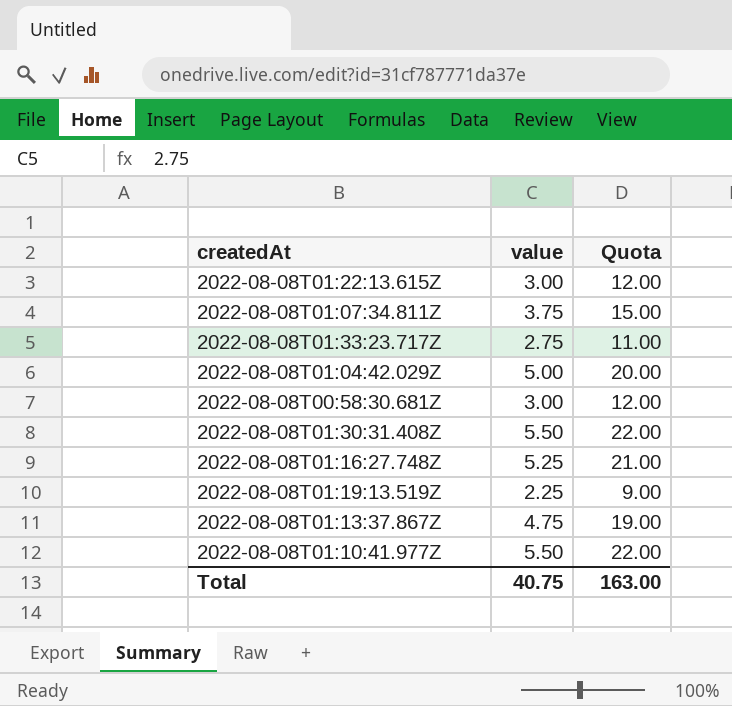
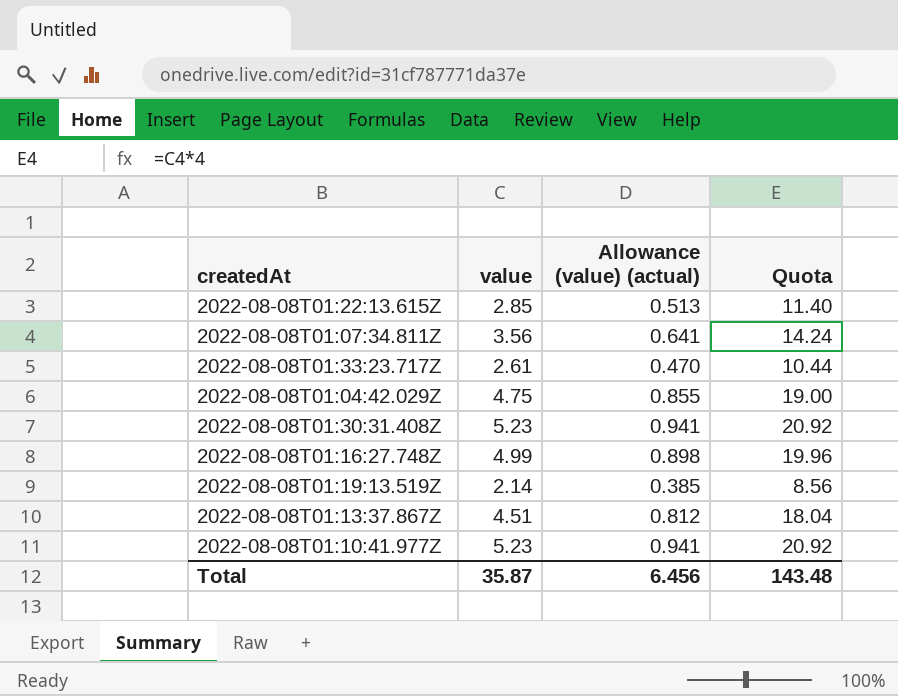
column Allowance (value) (actual) | formula: none -> [value] * 0.18
row 2022-08-08T00:58:30.681Z: 3.00 | 12.00 -> none
2022-08-08T01:22:13.615Z | value: 3.00 -> 2.85
2022-08-08T01:22:13.615Z | Quota: 12.00 -> 11.40
2022-08-08T01:07:34.811Z | value: 3.75 -> 3.56
2022-08-08T01:07:34.811Z | Quota: 15.00 -> 14.24
2022-08-08T01:33:23.717Z | value: 2.75 -> 2.61
2022-08-08T01:33:23.717Z | Quota: 11.00 -> 10.44
2022-08-08T01:04:42.029Z | value: 5.00 -> 4.75
2022-08-08T01:04:42.029Z | Quota: 20.00 -> 19.00
2022-08-08T01:30:31.408Z | value: 5.50 -> 5.23
2022-08-08T01:30:31.408Z | Quota: 22.00 -> 20.92
2022-08-08T01:16:27.748Z | value: 5.25 -> 4.99
2022-08-08T01:16:27.748Z | Quota: 21.00 -> 19.96
2022-08-08T01:19:13.519Z | value: 2.25 -> 2.14
2022-08-08T01:19:13.519Z | Quota: 9.00 -> 8.56
2022-08-08T01:13:37.867Z | value: 4.75 -> 4.51
2022-08-08T01:13:37.867Z | Quota: 19.00 -> 18.04
2022-08-08T01:10:41.977Z | value: 5.50 -> 5.23
2022-08-08T01:10:41.977Z | Quota: 22.00 -> 20.92
Total | value: 40.75 -> 35.87
Total | Quota: 163.00 -> 143.48

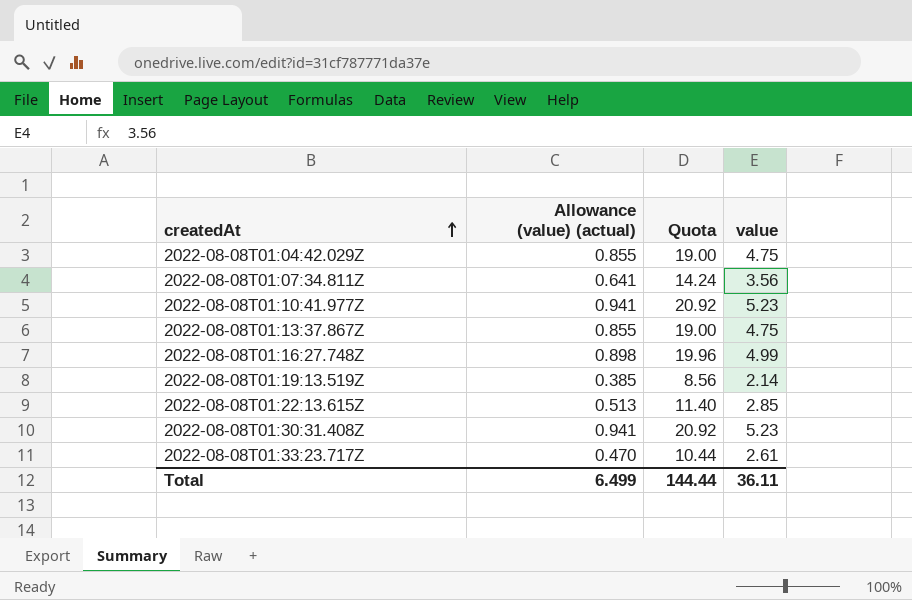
row order: none -> createdAt ascending
column value | position: 2 -> 4
2022-08-08T01:13:37.867Z | Allowance (value) (actual): 0.812 -> 0.855
2022-08-08T01:13:37.867Z | Quota: 18.04 -> 19.00
2022-08-08T01:13:37.867Z | value: 4.51 -> 4.75
Total | Allowance (value) (actual): 6.456 -> 6.499
Total | Quota: 143.48 -> 144.44
Total | value: 35.87 -> 36.11

